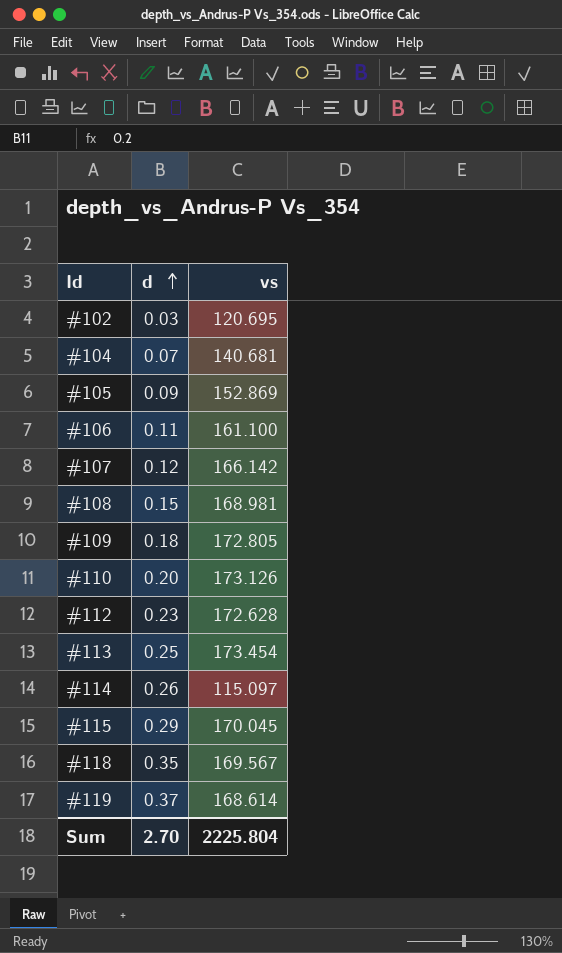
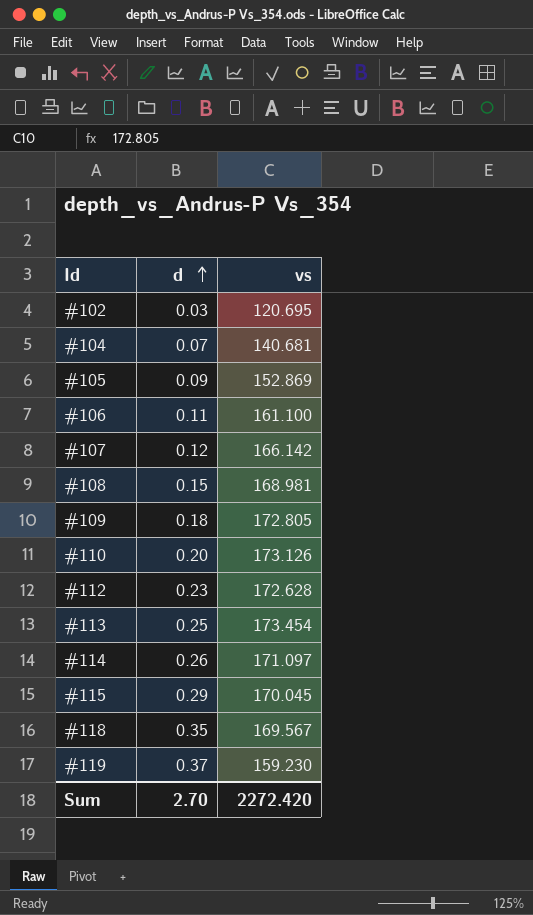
#114 | vs: 115.097 -> 171.097
#119 | vs: 168.614 -> 159.230
Sum | vs: 2225.804 -> 2272.420

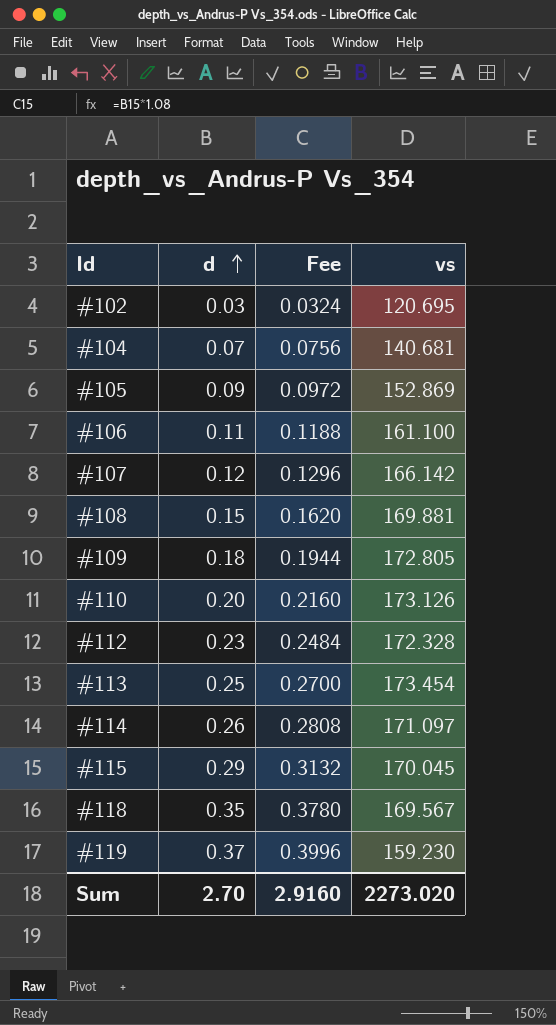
column Fee | formula: none -> [d] * 1.08
#108 | vs: 168.981 -> 169.881
#112 | vs: 172.628 -> 172.328
Sum | vs: 2272.420 -> 2273.020

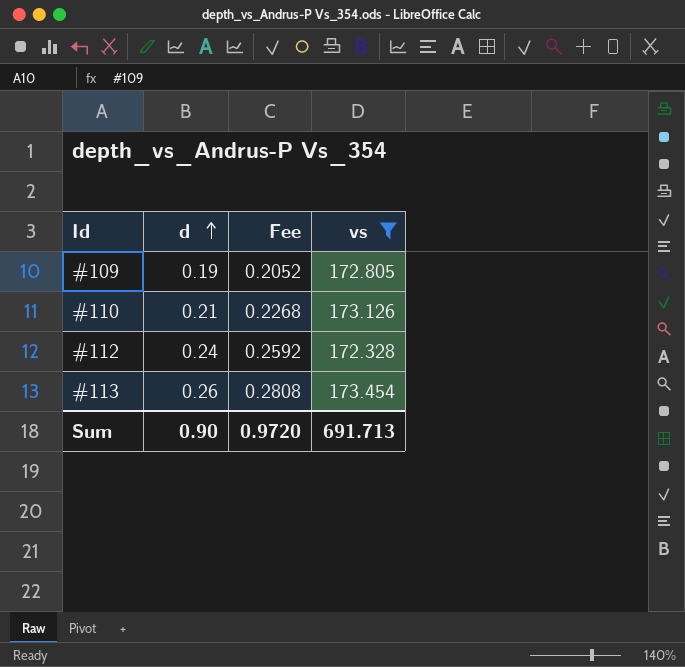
filter: none -> vs >= 172.328
#109 | d: 0.18 -> 0.19
#109 | Fee: 0.1944 -> 0.2052
#110 | d: 0.20 -> 0.21
#110 | Fee: 0.2160 -> 0.2268
#112 | d: 0.23 -> 0.24
#112 | Fee: 0.2484 -> 0.2592
#113 | d: 0.25 -> 0.26
#113 | Fee: 0.2700 -> 0.2808
Sum | d: 2.70 -> 0.90
Sum | Fee: 2.9160 -> 0.9720
Sum | vs: 2273.020 -> 691.713

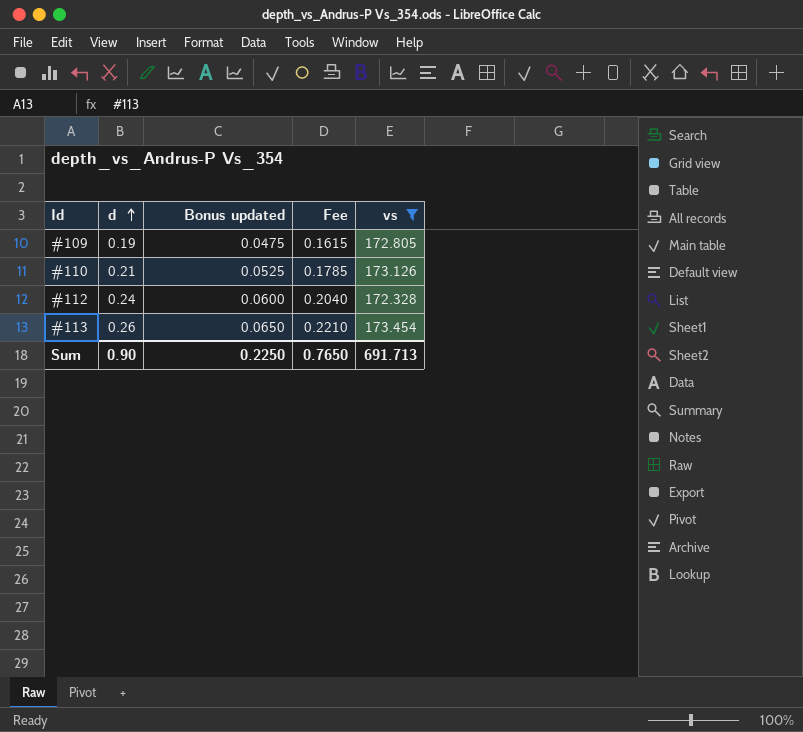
column Bonus updated | formula: none -> [d] * 0.25
column Fee | formula: [d] * 1.08 -> [d] * 0.85
Sum | Fee: 0.9720 -> 0.7650

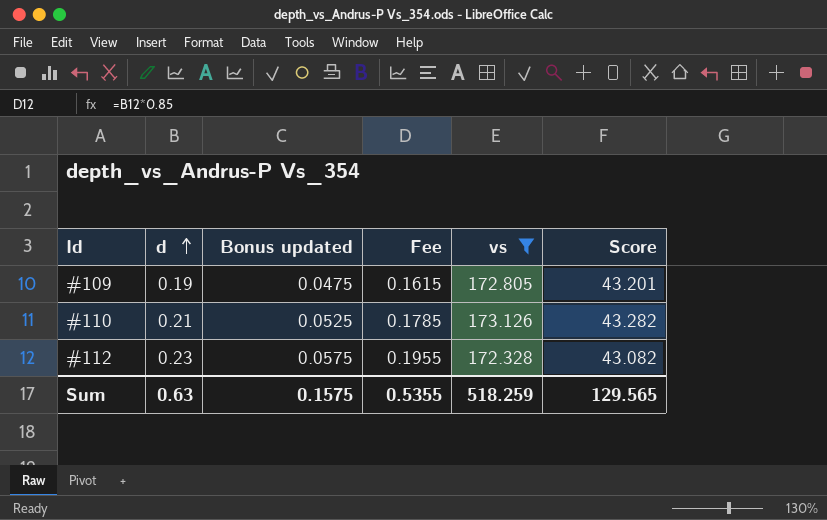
column Score | formula: none -> [vs] * 0.25
row #113: 0.26 | 0.0650 | 0.2210 | 173.454 -> none
#112 | d: 0.24 -> 0.23
#112 | Bonus updated: 0.0600 -> 0.0575
#112 | Fee: 0.2040 -> 0.1955
Sum | d: 0.90 -> 0.63
Sum | Bonus updated: 0.2250 -> 0.1575
Sum | Fee: 0.7650 -> 0.5355
Sum | vs: 691.713 -> 518.259

